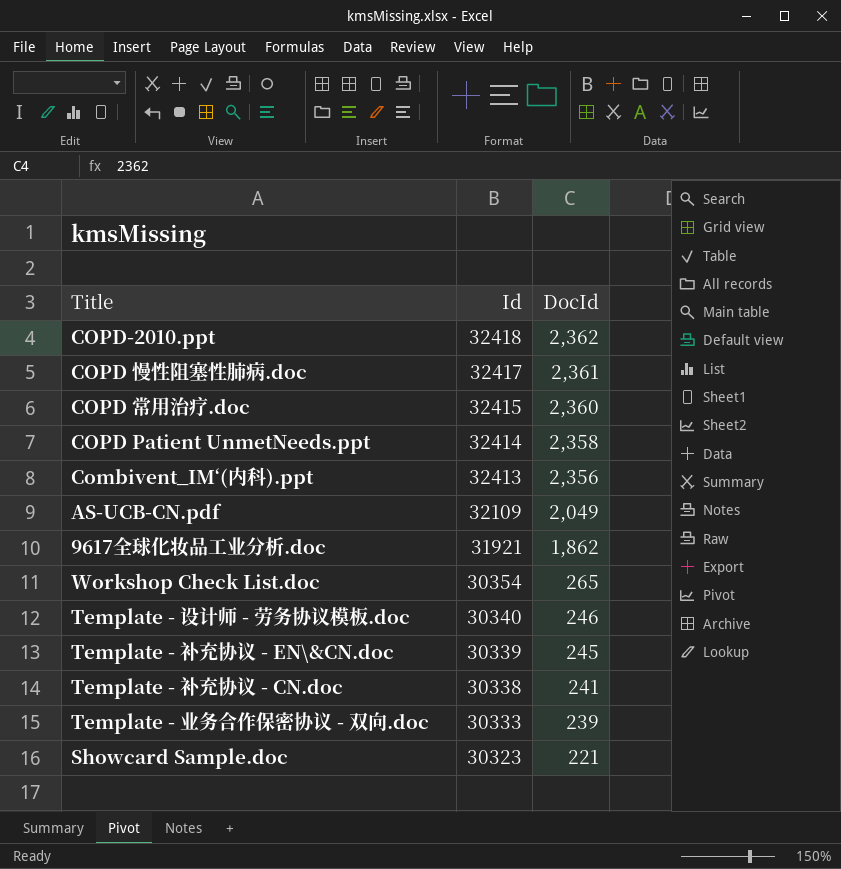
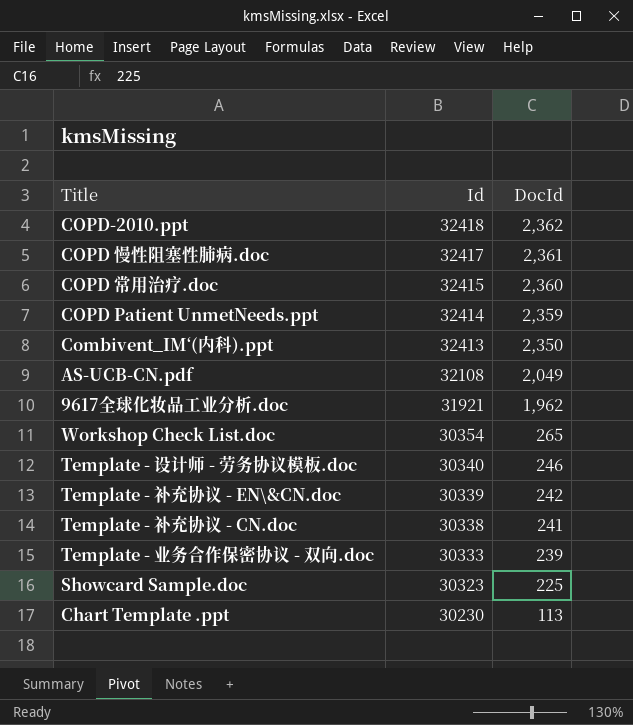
COPD Patient UnmetNeeds.ppt | DocId: 2,358 -> 2,359
Combivent_IM‘(内科).ppt | DocId: 2,356 -> 2,350
AS-UCB-CN.pdf | Id: 32109 -> 32108
9617全球化妆品工业分析.doc | DocId: 1,862 -> 1,962
Template - 补充协议 - EN\&CN.doc | DocId: 245 -> 242
Showcard Sample.doc | DocId: 221 -> 225
row Chart Template .ppt: none -> 30230 | 113

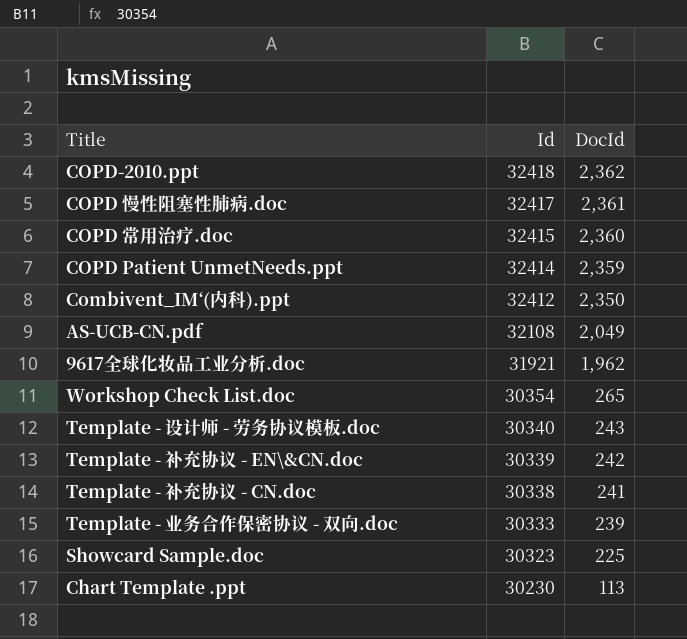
Combivent_IM‘(内科).ppt | Id: 32413 -> 32412
Template - 设计师 - 劳务协议模板.doc | DocId: 246 -> 243

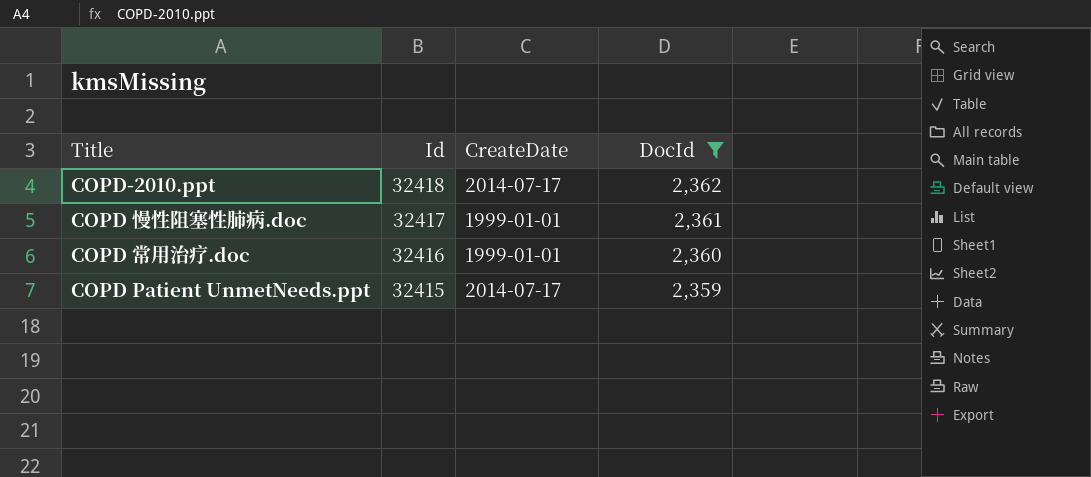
filter: none -> DocId >= 2,359
column CreateDate | position: none -> 3
COPD 常用治疗.doc | Id: 32415 -> 32416
COPD Patient UnmetNeeds.ppt | Id: 32414 -> 32415

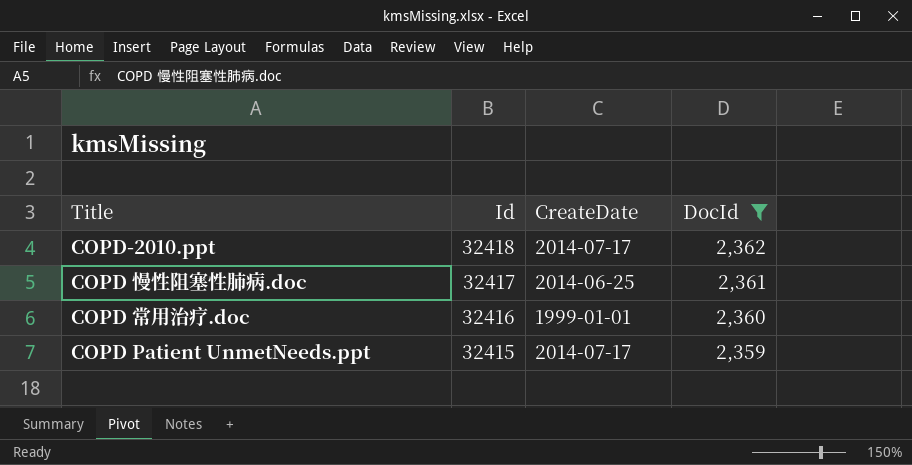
COPD 慢性阻塞性肺病.doc | CreateDate: 1999-01-01 -> 2014-06-25

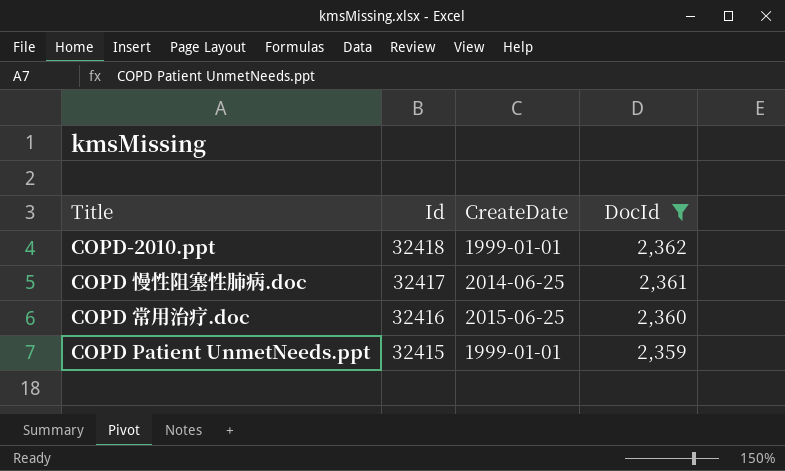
COPD-2010.ppt | CreateDate: 2014-07-17 -> 1999-01-01
COPD 常用治疗.doc | CreateDate: 1999-01-01 -> 2015-06-25
COPD Patient UnmetNeeds.ppt | CreateDate: 2014-07-17 -> 1999-01-01

